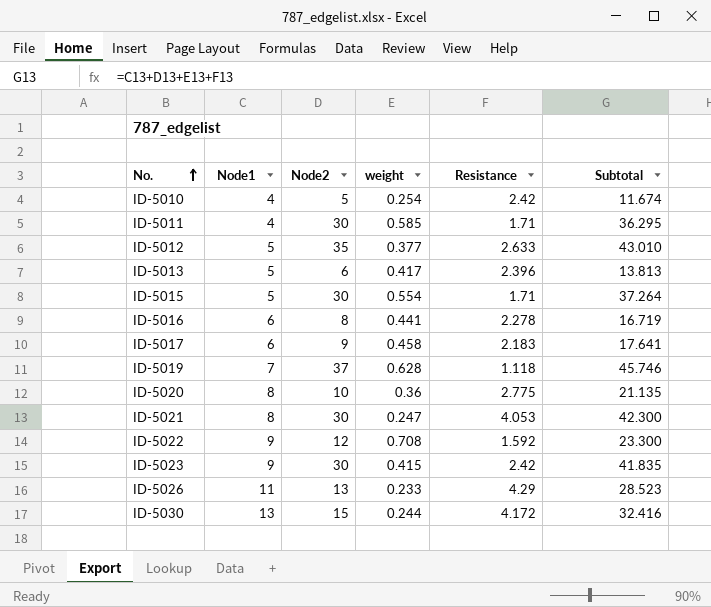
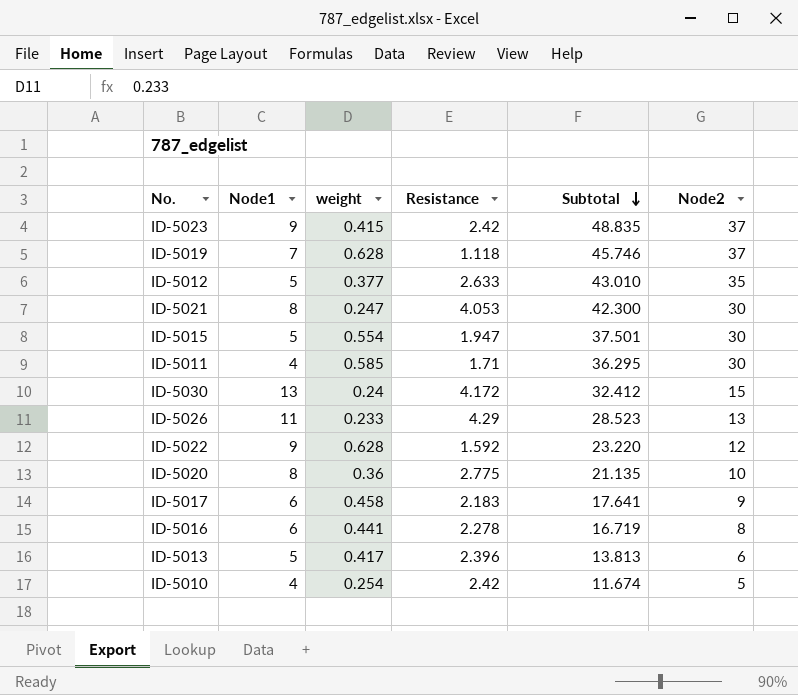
row order: No. ascending -> Subtotal descending
column Node2 | position: 3 -> 6
ID-5023 | Subtotal: 41.835 -> 48.835
ID-5023 | Node2: 30 -> 37
ID-5015 | Resistance: 1.71 -> 1.947
ID-5015 | Subtotal: 37.264 -> 37.501
ID-5030 | weight: 0.244 -> 0.24
ID-5030 | Subtotal: 32.416 -> 32.412
ID-5022 | weight: 0.708 -> 0.628
ID-5022 | Subtotal: 23.300 -> 23.220

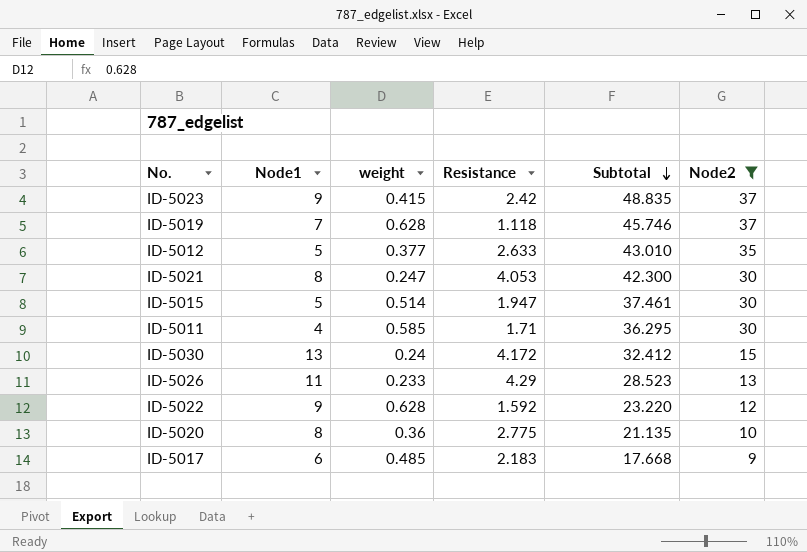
filter: none -> Node2 >= 9
ID-5015 | weight: 0.554 -> 0.514
ID-5015 | Subtotal: 37.501 -> 37.461
ID-5017 | weight: 0.458 -> 0.485
ID-5017 | Subtotal: 17.641 -> 17.668

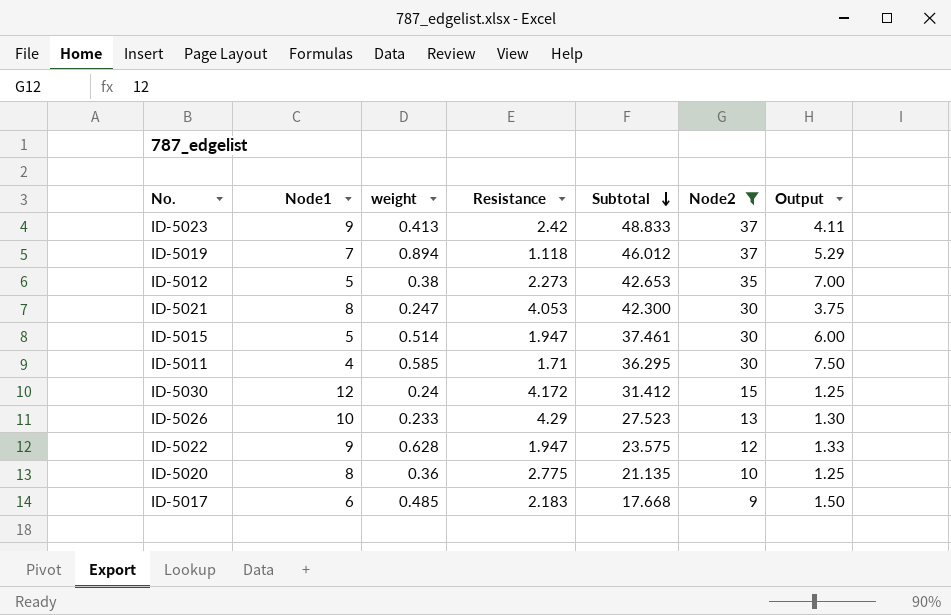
column Output | formula: none -> [Node2] / [Node1]
ID-5023 | weight: 0.415 -> 0.413
ID-5023 | Subtotal: 48.835 -> 48.833
ID-5019 | weight: 0.628 -> 0.894
ID-5019 | Subtotal: 45.746 -> 46.012
ID-5012 | weight: 0.377 -> 0.38
ID-5012 | Resistance: 2.633 -> 2.273
ID-5012 | Subtotal: 43.010 -> 42.653
ID-5030 | Node1: 13 -> 12
ID-5030 | Subtotal: 32.412 -> 31.412
ID-5026 | Node1: 11 -> 10
ID-5026 | Subtotal: 28.523 -> 27.523
ID-5022 | Resistance: 1.592 -> 1.947
ID-5022 | Subtotal: 23.220 -> 23.575

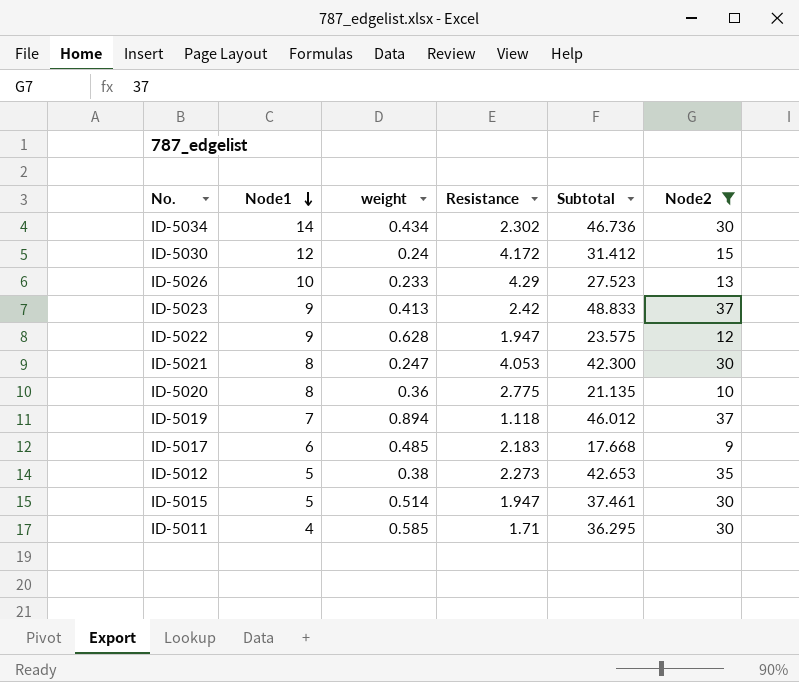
row order: Subtotal descending -> Node1 descending
column Output | formula: [Node2] / [Node1] -> none
row ID-5034: none -> 14 | 0.434 | 2.302 | 46.736 | 30

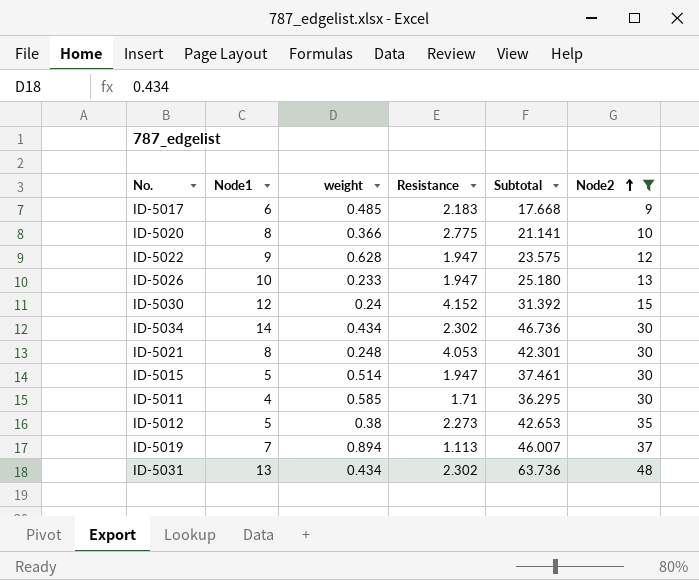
row order: Node1 descending -> Node2 ascending
row ID-5023: 9 | 0.413 | 2.42 | 48.833 | 37 -> none
ID-5020 | weight: 0.36 -> 0.366
ID-5020 | Subtotal: 21.135 -> 21.141
ID-5026 | Resistance: 4.29 -> 1.947
ID-5026 | Subtotal: 27.523 -> 25.180
ID-5030 | Resistance: 4.172 -> 4.152
ID-5030 | Subtotal: 31.412 -> 31.392
ID-5021 | weight: 0.247 -> 0.248
ID-5021 | Subtotal: 42.300 -> 42.301
ID-5019 | Resistance: 1.118 -> 1.113
ID-5019 | Subtotal: 46.012 -> 46.007
row ID-5031: none -> 13 | 0.434 | 2.302 | 63.736 | 48

